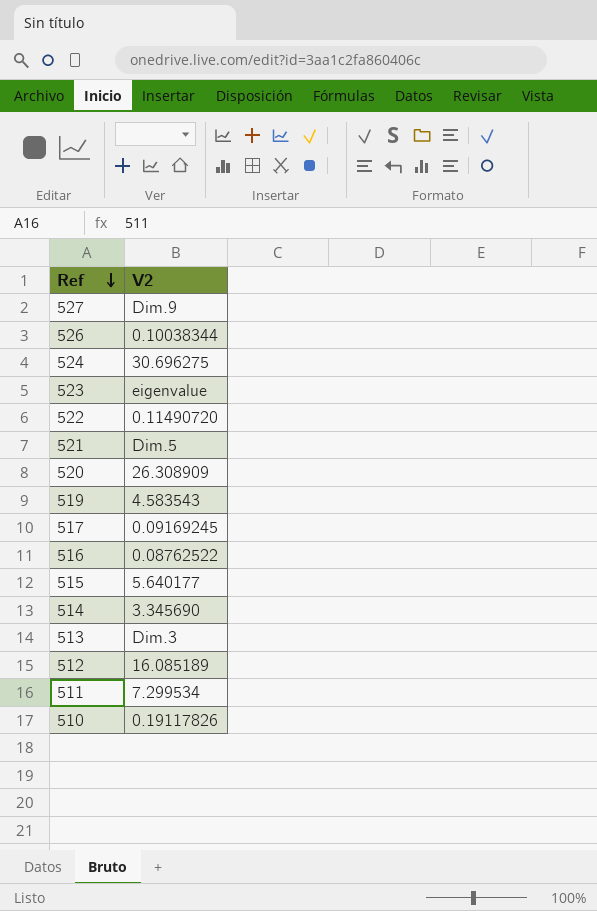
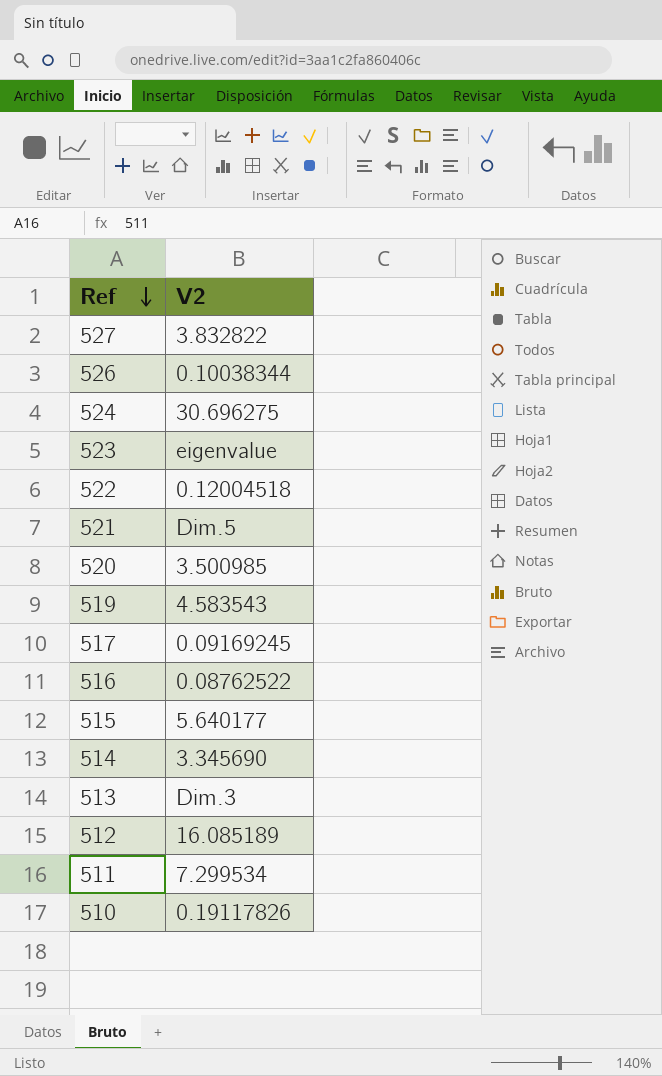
527 | V2: Dim.9 -> 3.832822
522 | V2: 0.11490720 -> 0.12004518
520 | V2: 26.308909 -> 3.500985

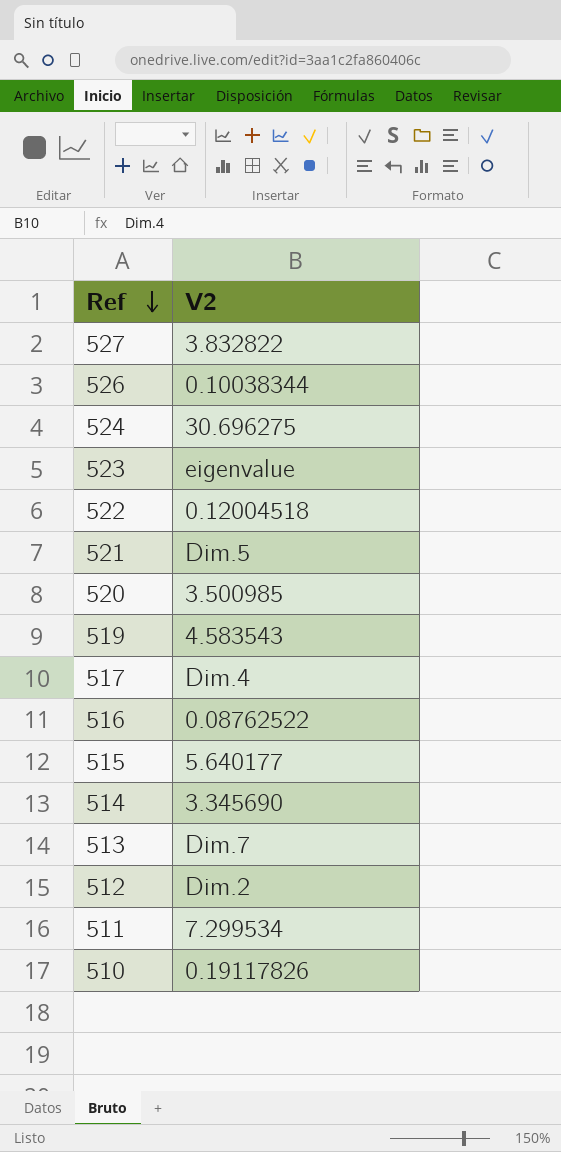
517 | V2: 0.09169245 -> Dim.4
513 | V2: Dim.3 -> Dim.7
512 | V2: 16.085189 -> Dim.2

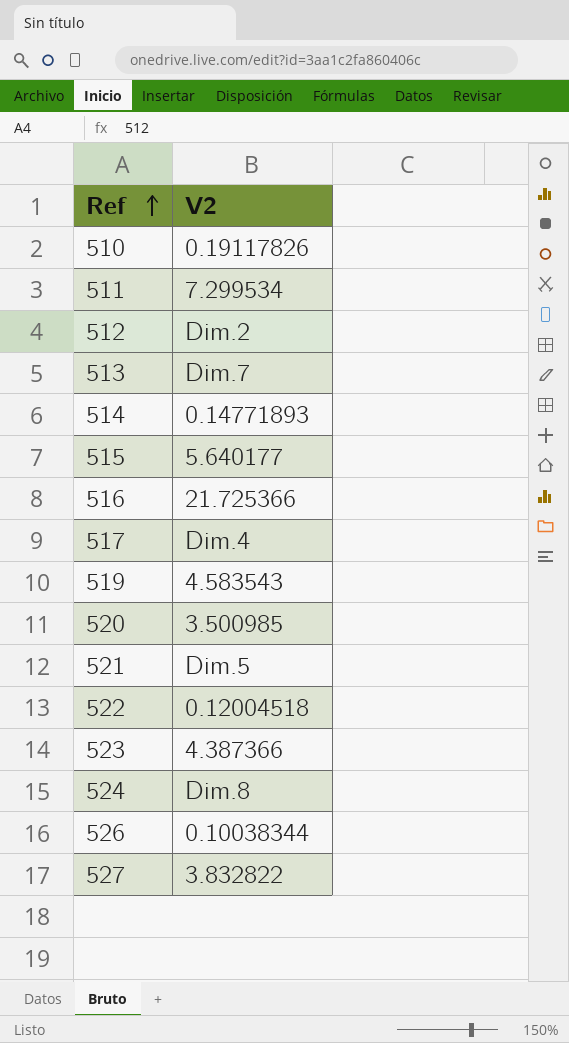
row order: Ref descending -> Ref ascending
514 | V2: 3.345690 -> 0.14771893
516 | V2: 0.08762522 -> 21.725366
523 | V2: eigenvalue -> 4.387366
524 | V2: 30.696275 -> Dim.8

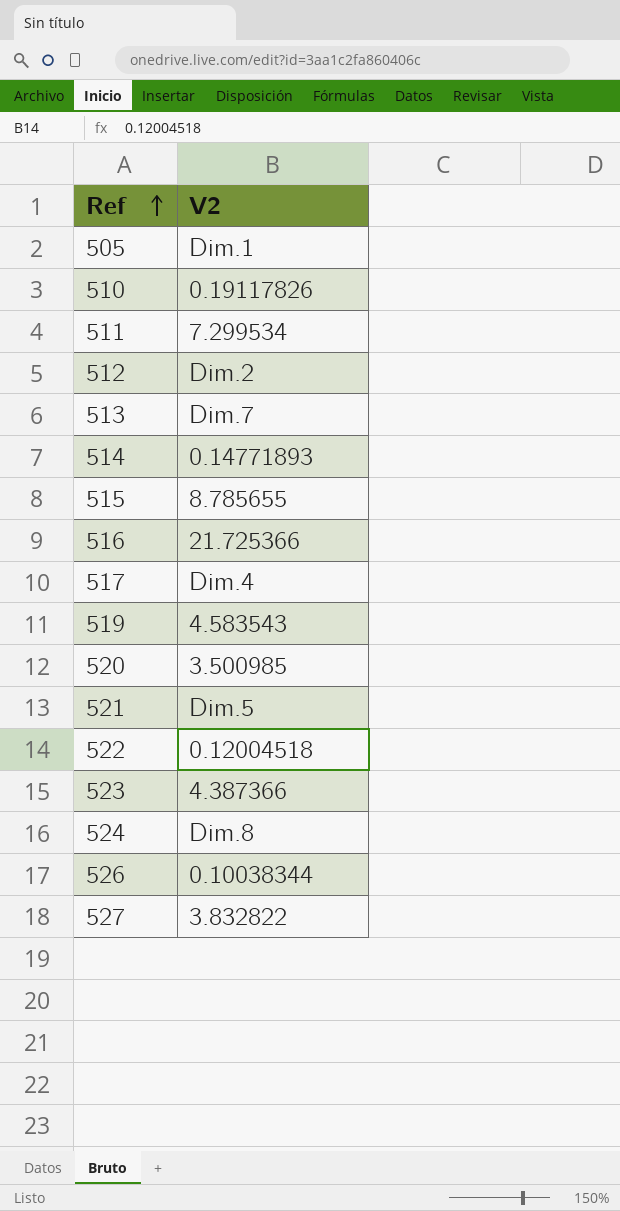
row 505: none -> Dim.1
515 | V2: 5.640177 -> 8.785655

